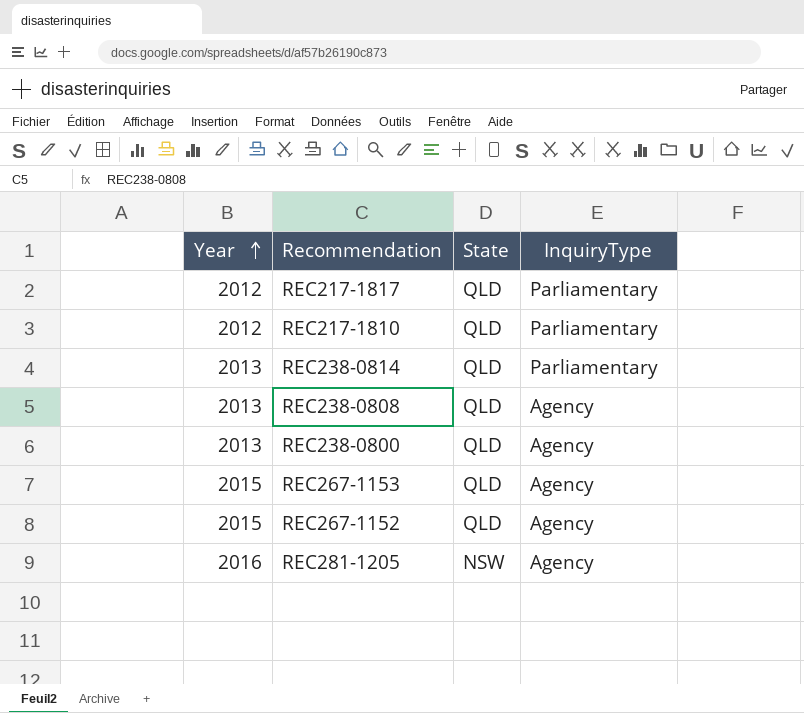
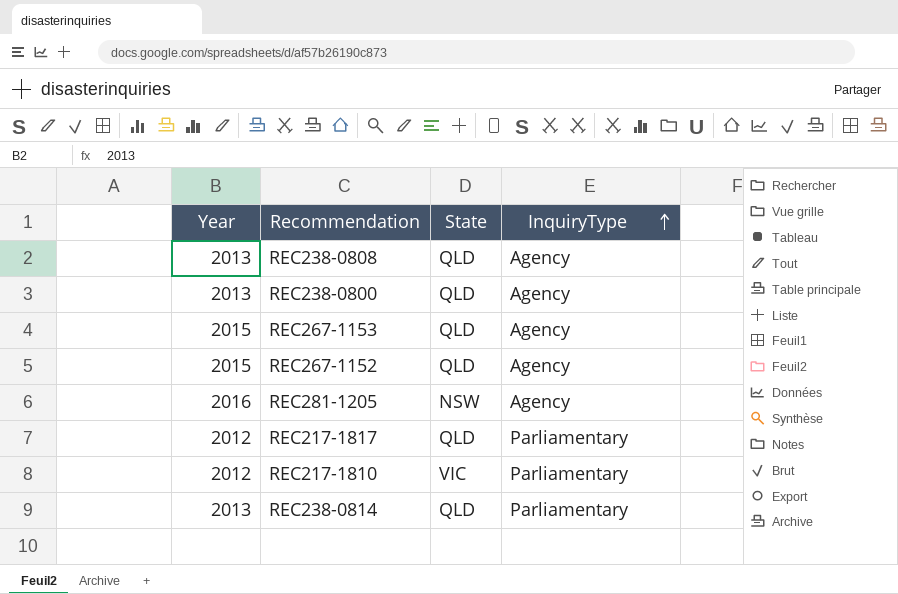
row order: Year ascending -> InquiryType ascending
REC217-1810 | State: QLD -> VIC

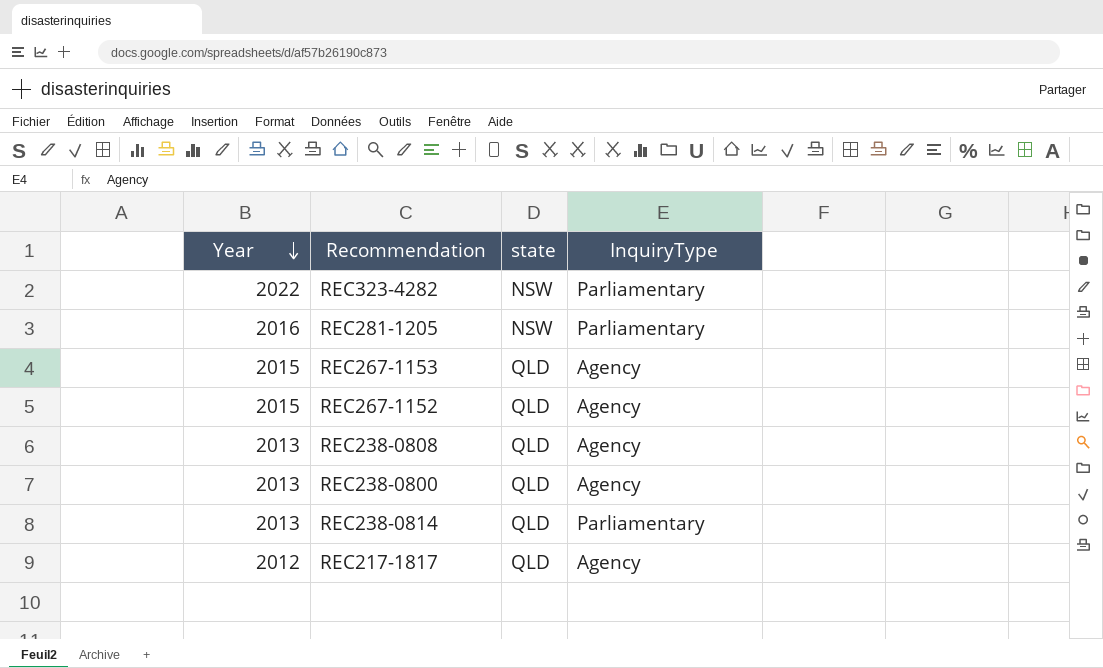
row order: InquiryType ascending -> Year descending
column name: State -> state
row REC217-1810: 2012 | VIC | Parliamentary -> none
row REC323-4282: none -> 2022 | NSW | Parliamentary
REC281-1205 | InquiryType: Agency -> Parliamentary
REC217-1817 | InquiryType: Parliamentary -> Agency

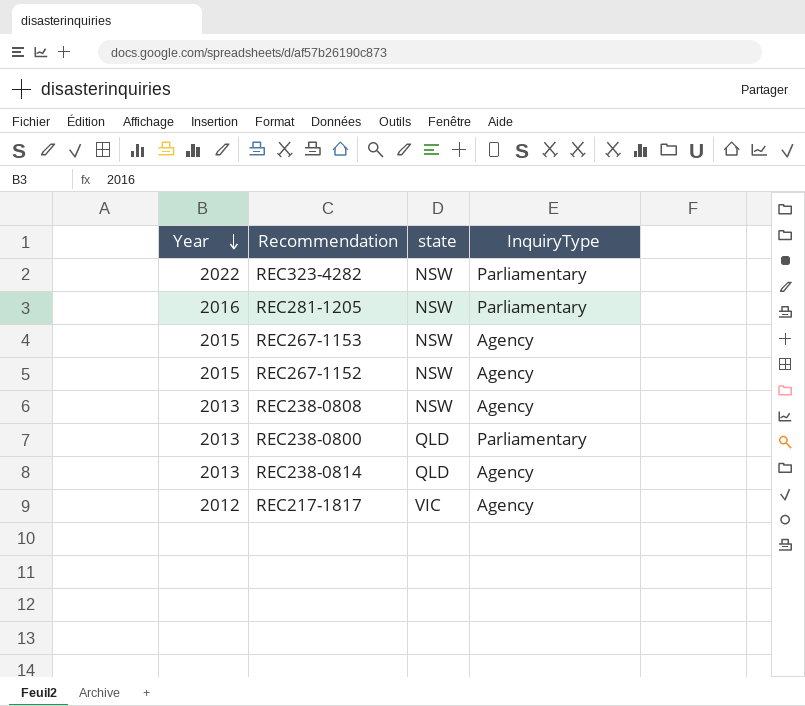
REC267-1153 | state: QLD -> NSW
REC267-1152 | state: QLD -> NSW
REC238-0808 | state: QLD -> NSW
REC238-0800 | InquiryType: Agency -> Parliamentary
REC238-0814 | InquiryType: Parliamentary -> Agency
REC217-1817 | state: QLD -> VIC

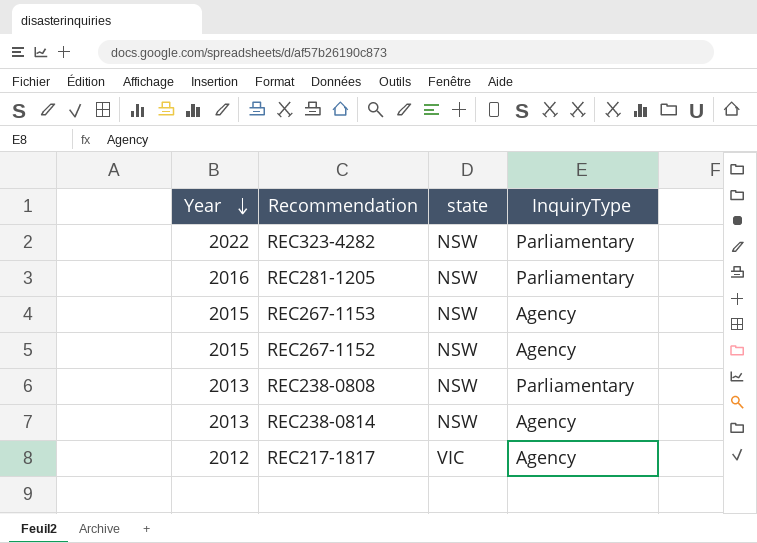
row REC238-0800: 2013 | QLD | Parliamentary -> none
REC238-0808 | InquiryType: Agency -> Parliamentary
REC238-0814 | state: QLD -> NSW

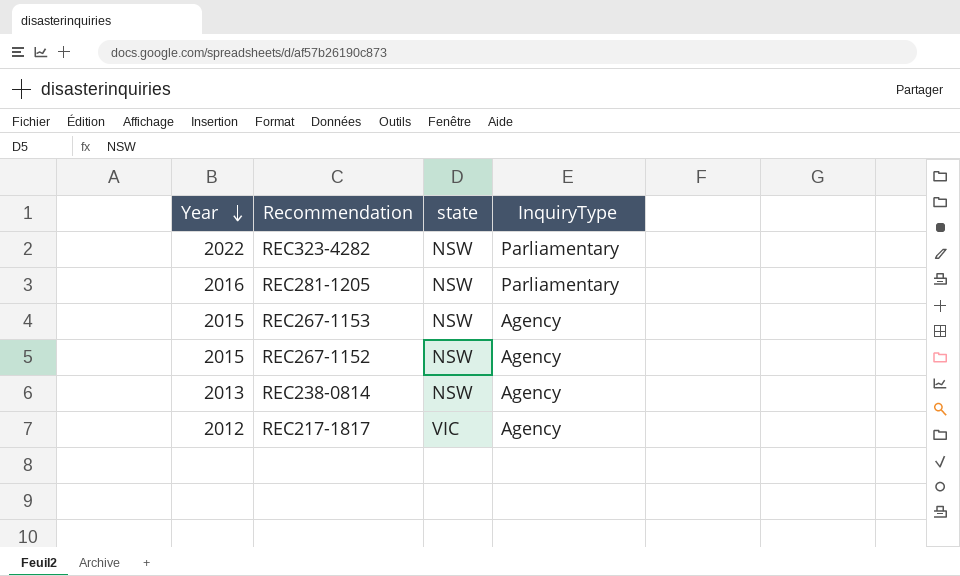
row REC238-0808: 2013 | NSW | Parliamentary -> none

